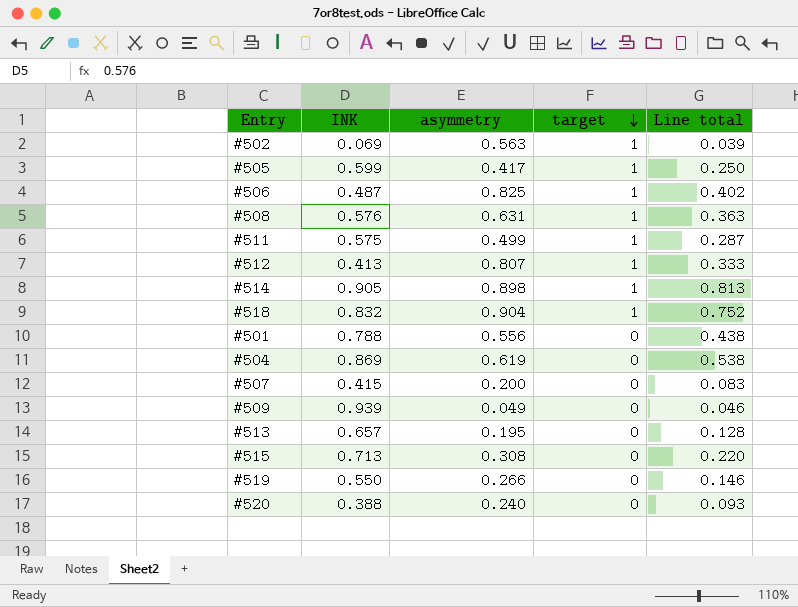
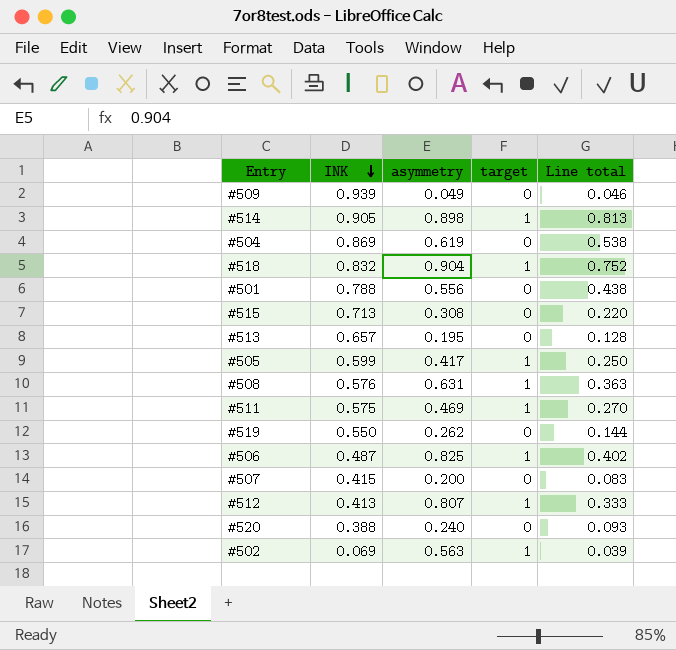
row order: target descending -> INK descending
#511 | asymmetry: 0.499 -> 0.469
#511 | Line total: 0.287 -> 0.270
#519 | asymmetry: 0.266 -> 0.262
#519 | Line total: 0.146 -> 0.144

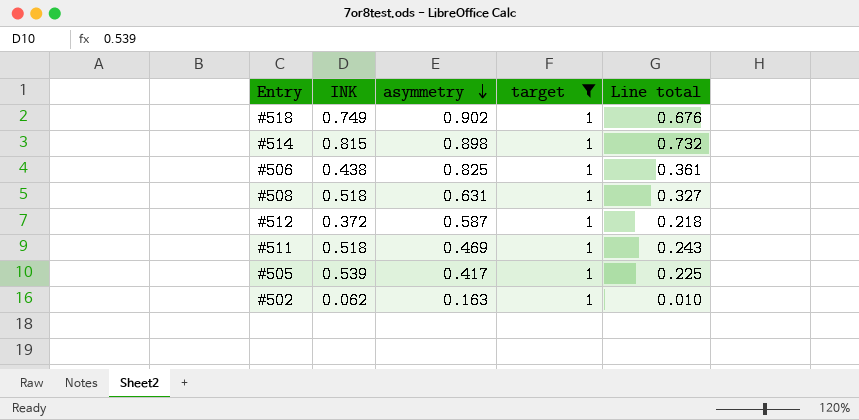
filter: none -> target = 1
row order: INK descending -> asymmetry descending
#518 | INK: 0.832 -> 0.749
#518 | asymmetry: 0.904 -> 0.902
#518 | Line total: 0.752 -> 0.676
#514 | INK: 0.905 -> 0.815
#514 | Line total: 0.813 -> 0.732
#506 | INK: 0.487 -> 0.438
#506 | Line total: 0.402 -> 0.361
#508 | INK: 0.576 -> 0.518
#508 | Line total: 0.363 -> 0.327
#512 | INK: 0.413 -> 0.372
#512 | asymmetry: 0.807 -> 0.587
#512 | Line total: 0.333 -> 0.218
#511 | INK: 0.575 -> 0.518
#511 | Line total: 0.270 -> 0.243
#505 | INK: 0.599 -> 0.539
#505 | Line total: 0.250 -> 0.225
#502 | INK: 0.069 -> 0.062
#502 | asymmetry: 0.563 -> 0.163
#502 | Line total: 0.039 -> 0.010

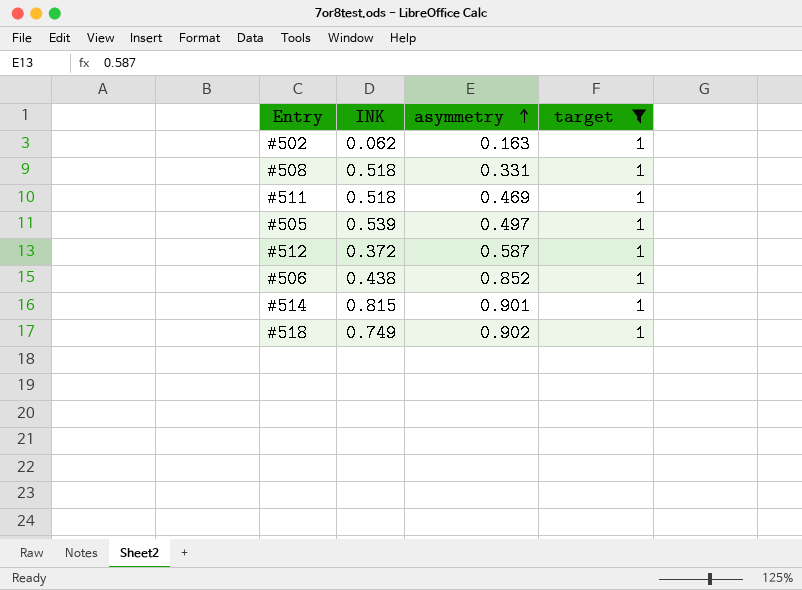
row order: asymmetry descending -> asymmetry ascending
column Line total | formula: [INK] * [asymmetry] -> none
#508 | asymmetry: 0.631 -> 0.331
#505 | asymmetry: 0.417 -> 0.497
#506 | asymmetry: 0.825 -> 0.852
#514 | asymmetry: 0.898 -> 0.901

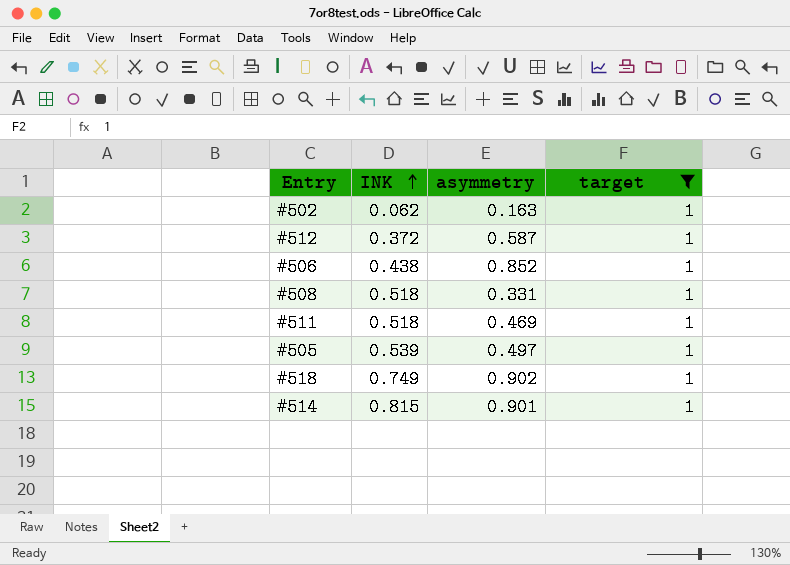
row order: asymmetry ascending -> INK ascending

